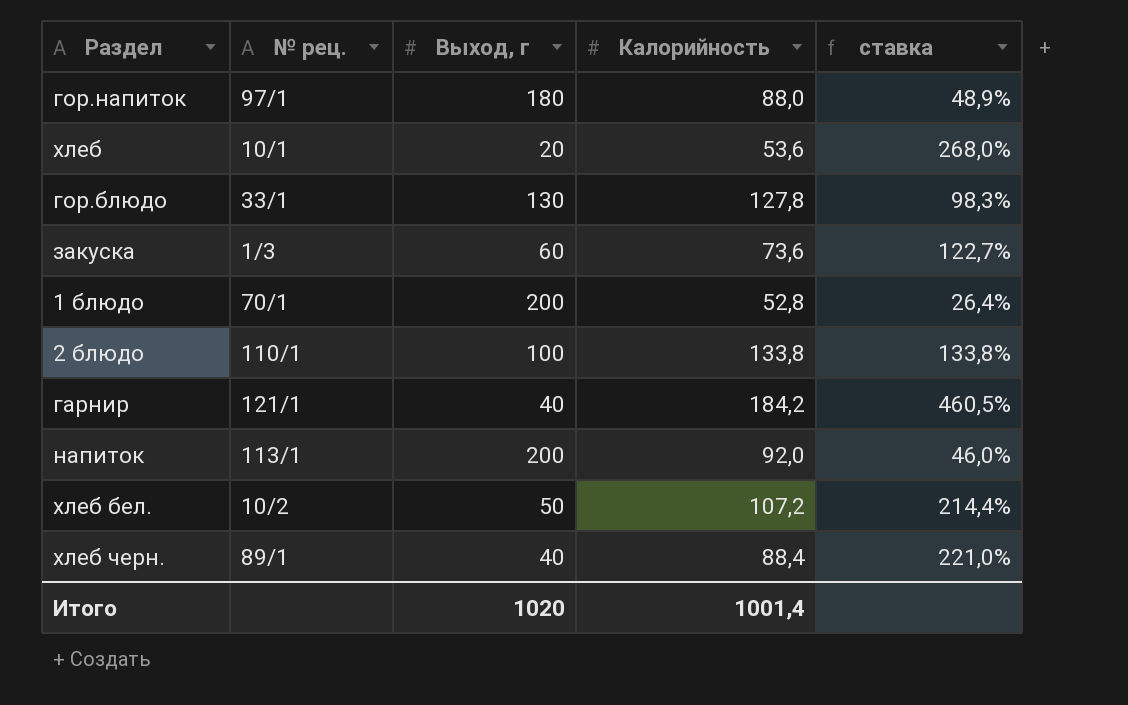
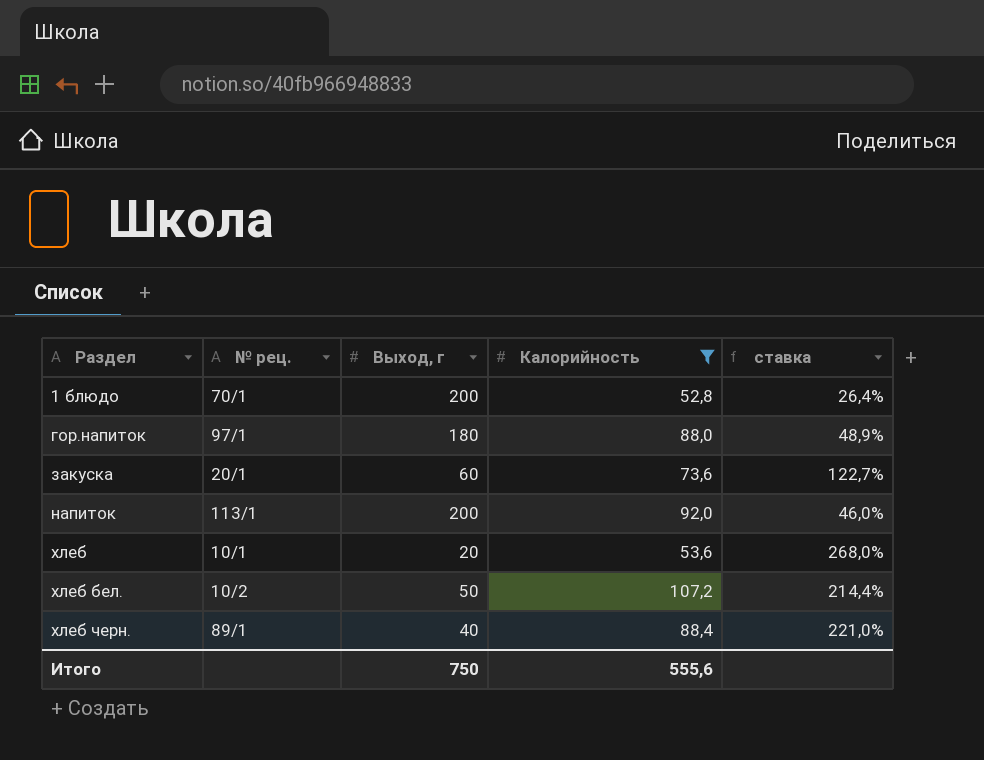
filter: none -> Калорийность <= 107,2
row order: none -> Раздел ascending
закуска | № рец.: 1/3 -> 20/1
Итого | Выход, г: 1020 -> 750
Итого | Калорийность: 1001,4 -> 555,6

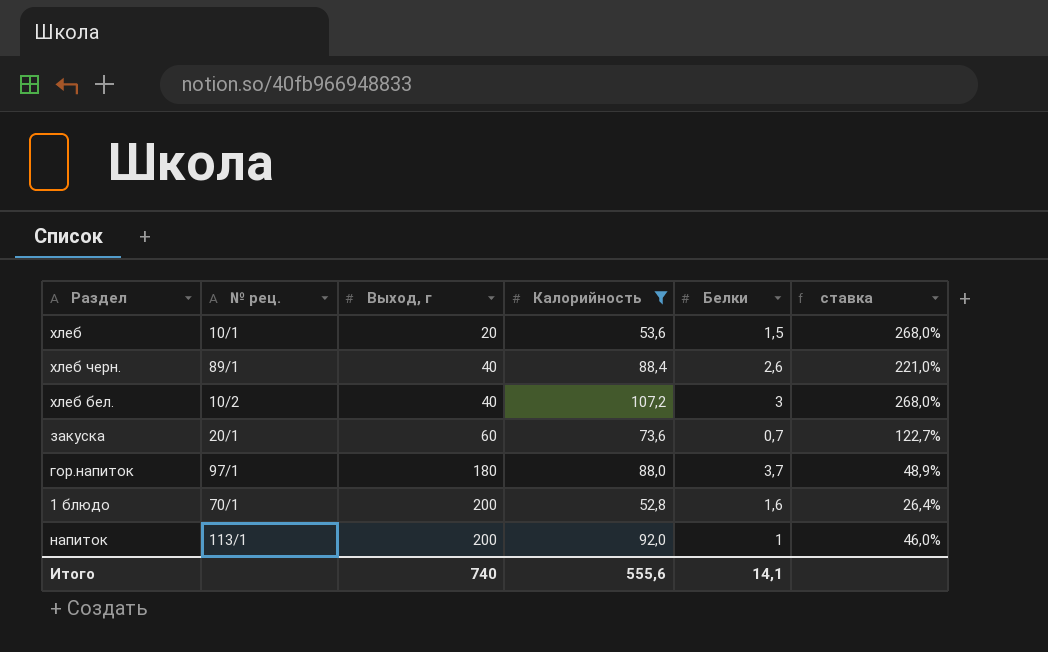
row order: Раздел ascending -> Выход, г ascending
column Белки | position: none -> 5
хлеб бел. | Выход, г: 50 -> 40
хлеб бел. | ставка: 214,4% -> 268,0%
Итого | Выход, г: 750 -> 740

